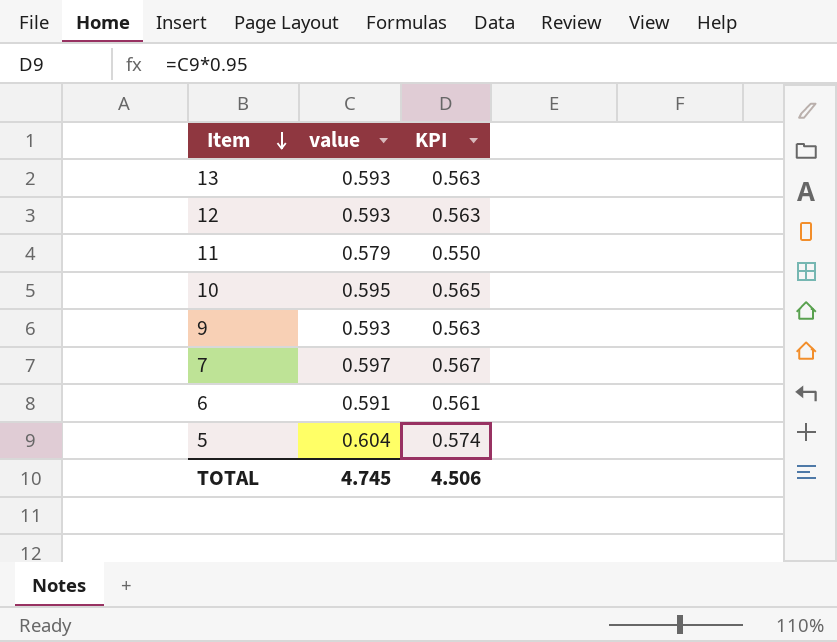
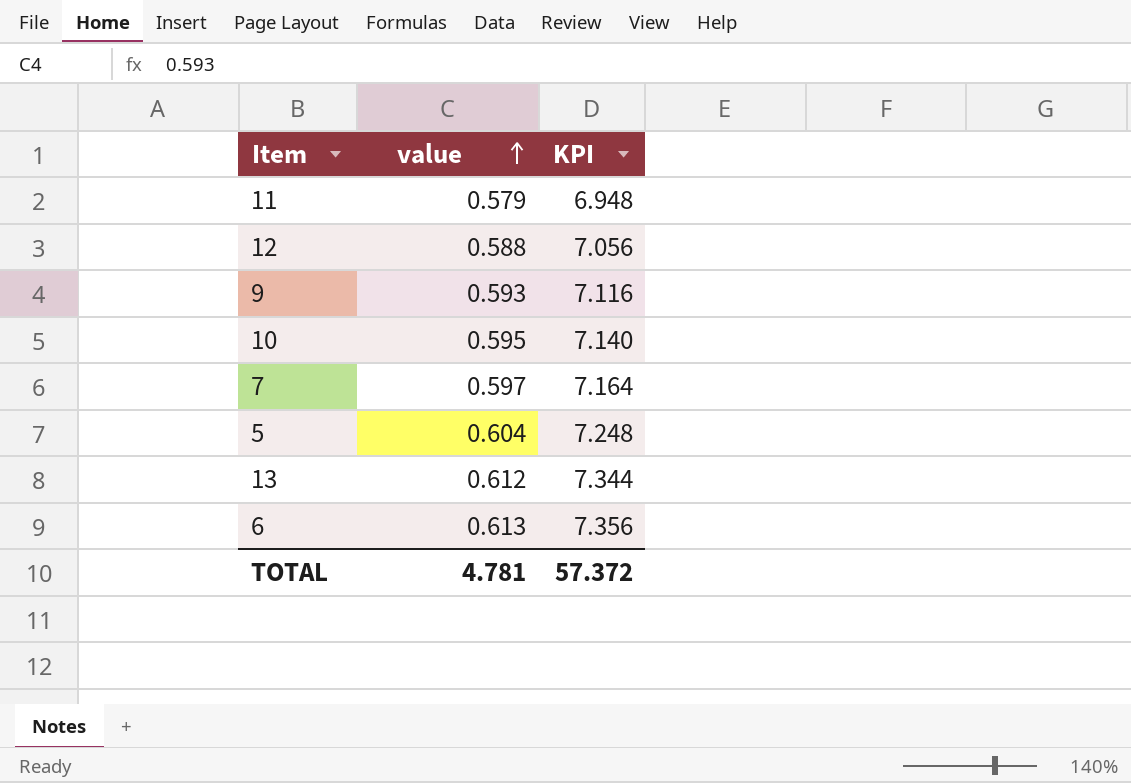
row order: Item descending -> value ascending
column KPI | formula: [value] * 0.95 -> [value] * 12
12 | value: 0.593 -> 0.588
13 | value: 0.593 -> 0.612
6 | value: 0.591 -> 0.613
TOTAL | value: 4.745 -> 4.781
TOTAL | KPI: 4.506 -> 57.372

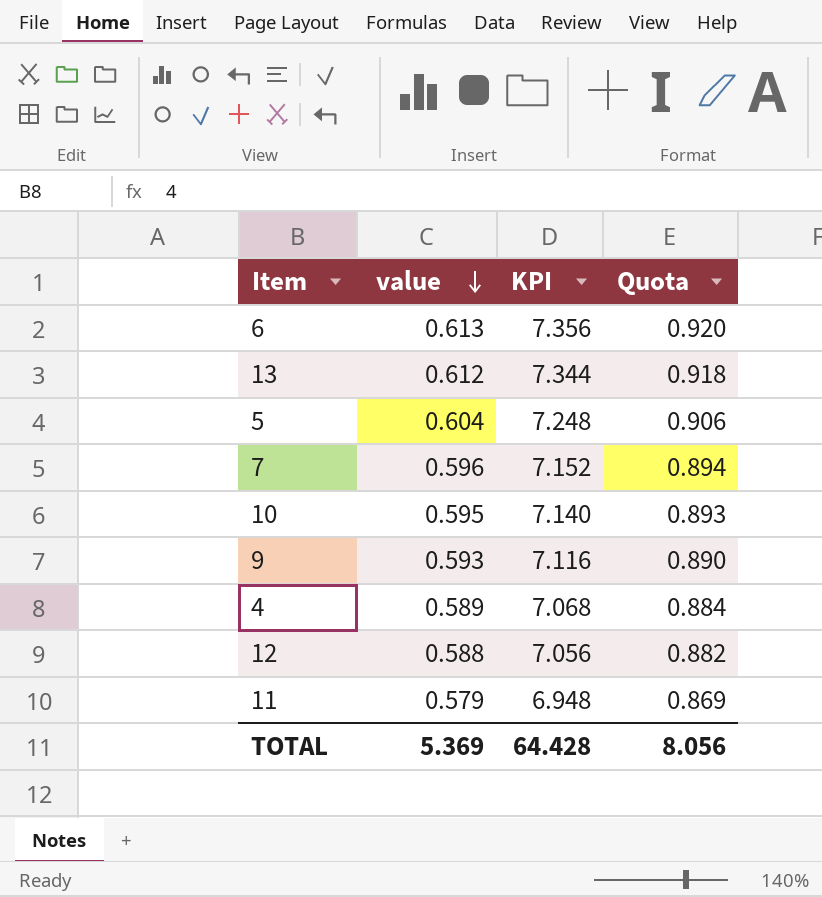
row order: value ascending -> value descending
column Quota | formula: none -> [value] * 1.5
7 | value: 0.597 -> 0.596
7 | KPI: 7.164 -> 7.152
row 4: none -> 0.589 | 7.068 | 0.884
TOTAL | value: 4.781 -> 5.369
TOTAL | KPI: 57.372 -> 64.428

